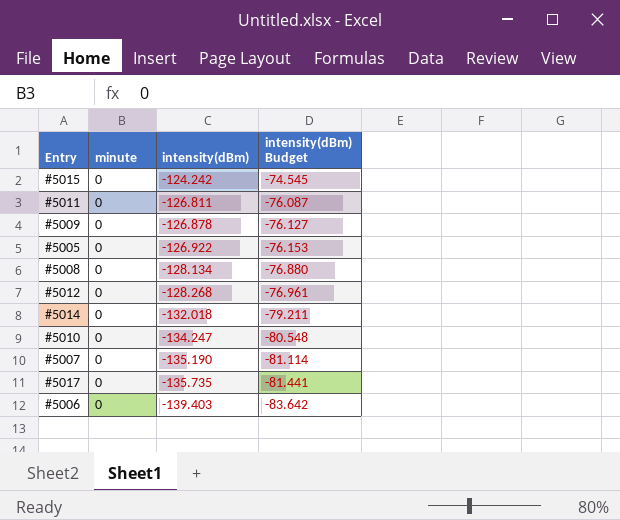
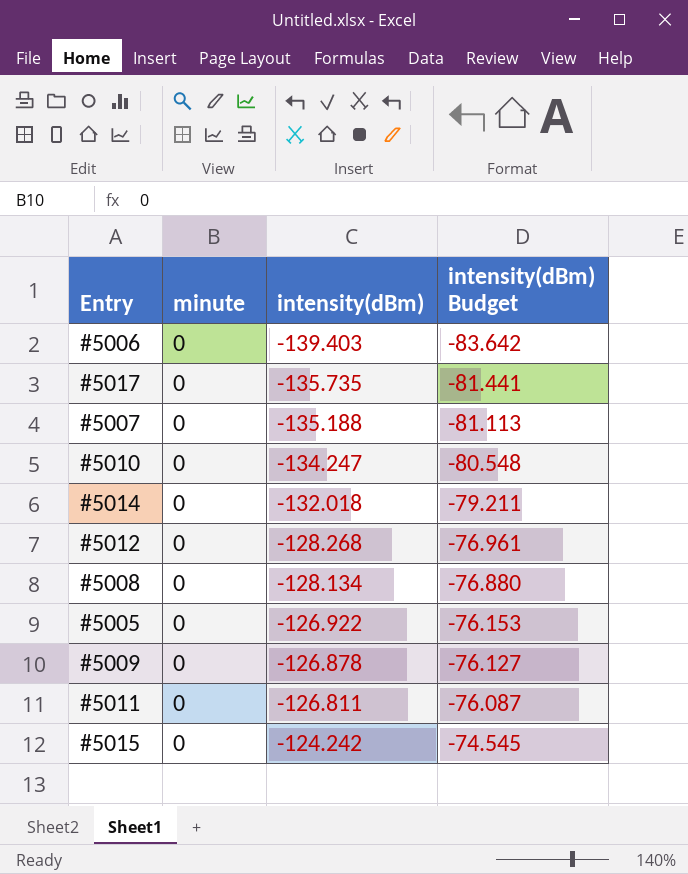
row order: intensity(dBm) descending -> intensity(dBm) ascending
#5007 | intensity(dBm): -135.190 -> -135.188
#5007 | intensity(dBm) Budget: -81.114 -> -81.113

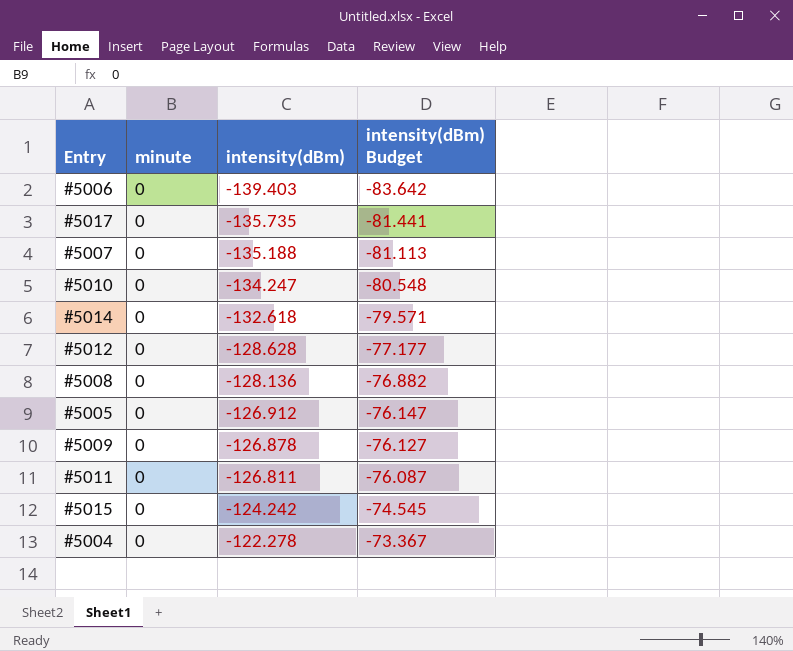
#5014 | intensity(dBm): -132.018 -> -132.618
#5014 | intensity(dBm) Budget: -79.211 -> -79.571
#5012 | intensity(dBm): -128.268 -> -128.628
#5012 | intensity(dBm) Budget: -76.961 -> -77.177
#5008 | intensity(dBm): -128.134 -> -128.136
#5008 | intensity(dBm) Budget: -76.880 -> -76.882
#5005 | intensity(dBm): -126.922 -> -126.912
#5005 | intensity(dBm) Budget: -76.153 -> -76.147
row #5004: none -> 0 | -122.278 | -73.367

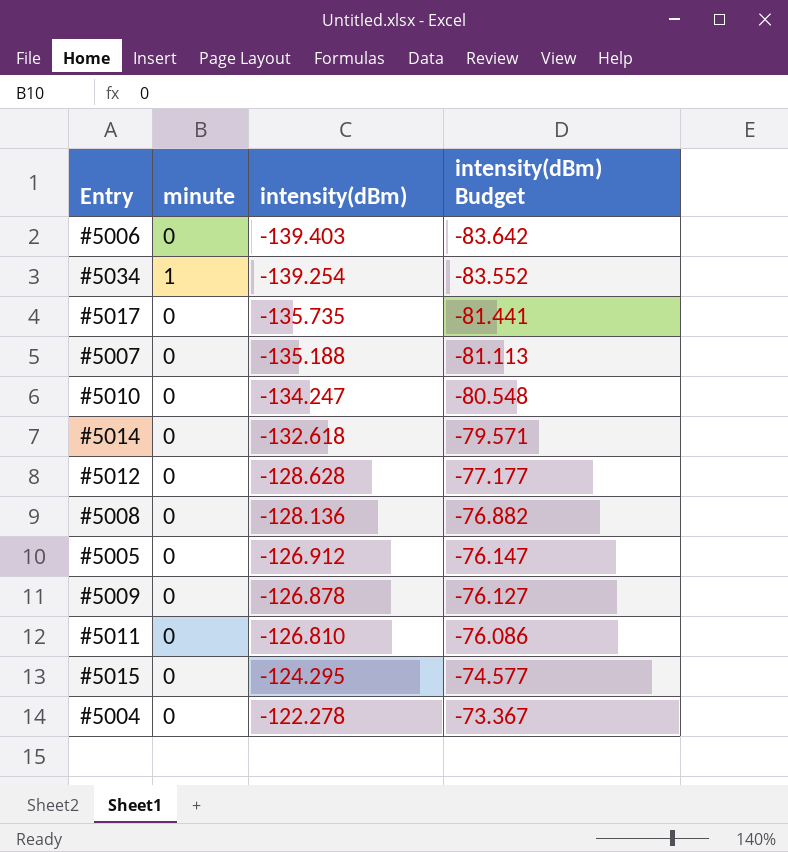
row #5034: none -> 1 | -139.254 | -83.552
#5011 | intensity(dBm): -126.811 -> -126.810
#5011 | intensity(dBm) Budget: -76.087 -> -76.086
#5015 | intensity(dBm): -124.242 -> -124.295
#5015 | intensity(dBm) Budget: -74.545 -> -74.577

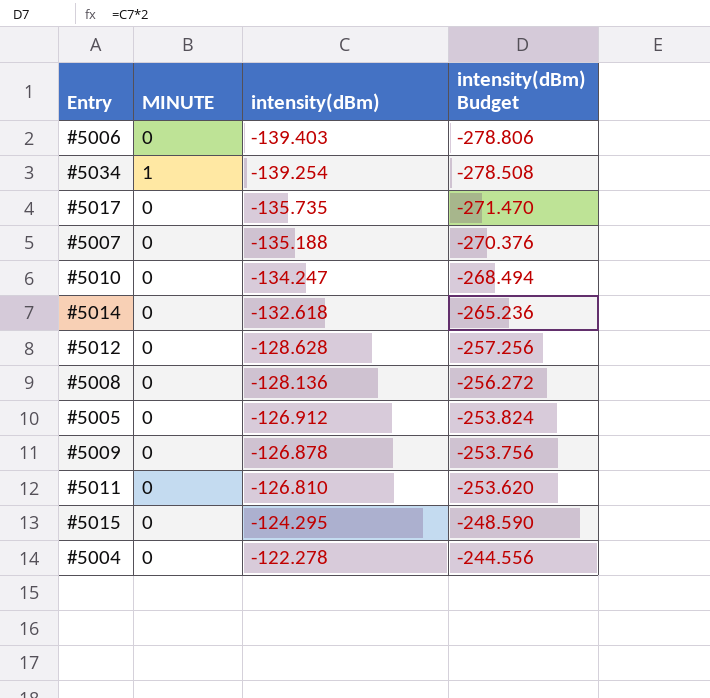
column name: minute -> MINUTE
column intensity(dBm) Budget | formula: [intensity(dBm)] * 0.6 -> [intensity(dBm)] * 2

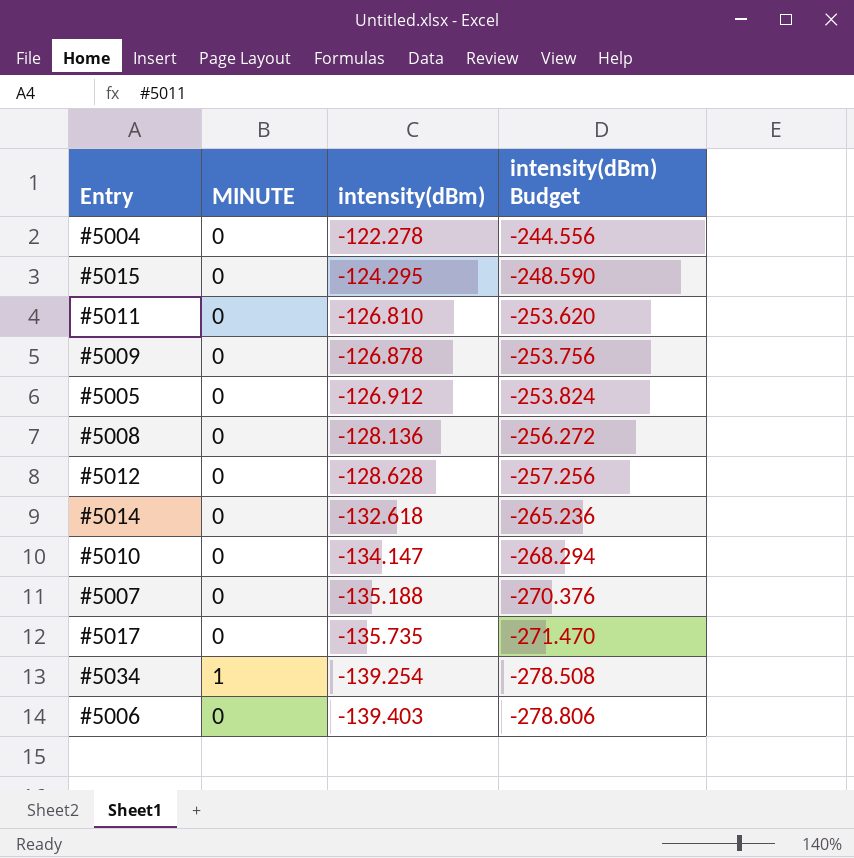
row order: intensity(dBm) ascending -> intensity(dBm) descending
#5010 | intensity(dBm): -134.247 -> -134.147
#5010 | intensity(dBm) Budget: -268.494 -> -268.294

